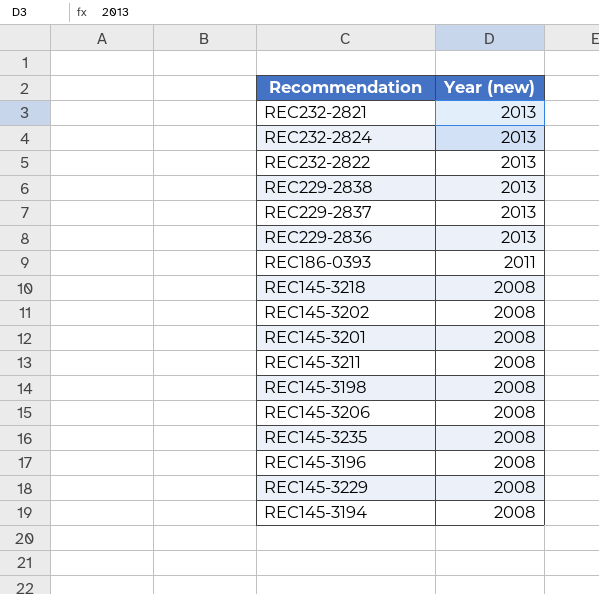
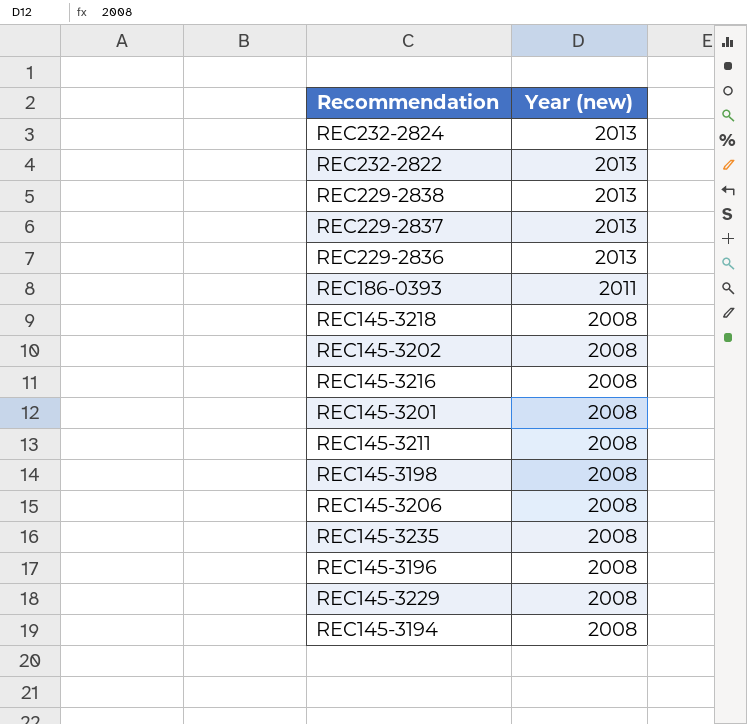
row REC232-2821: 2013 -> none
row REC145-3216: none -> 2008

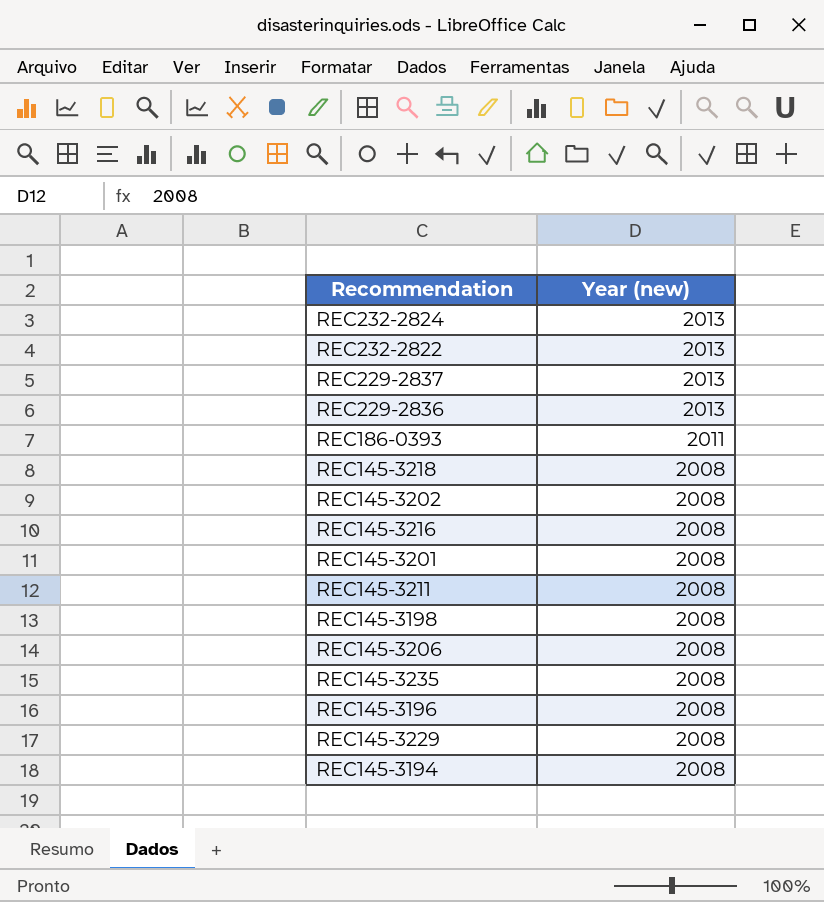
row REC229-2838: 2013 -> none

